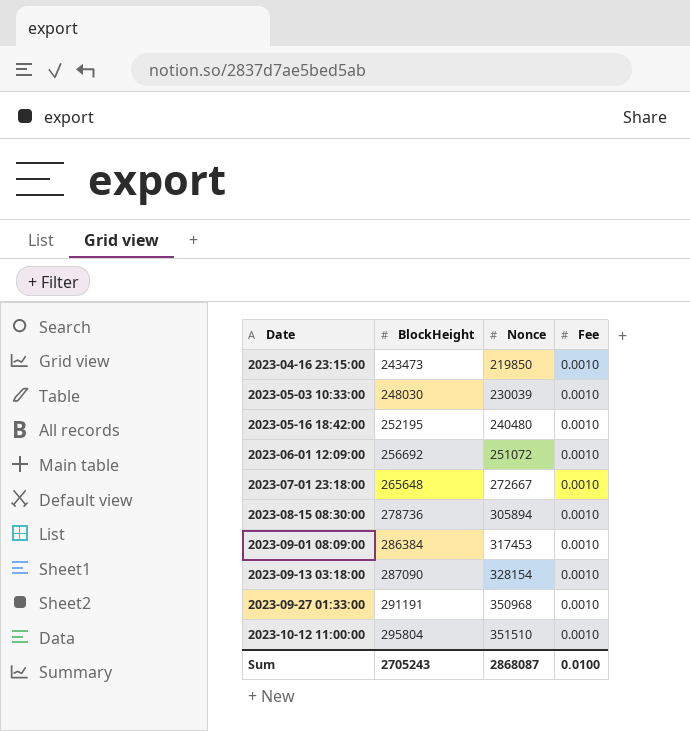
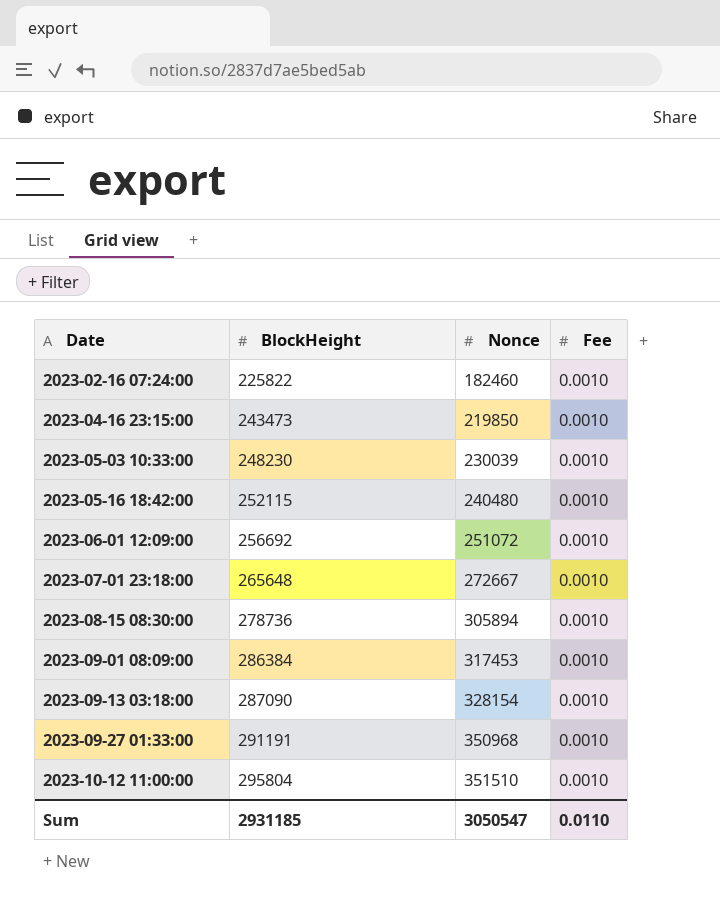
row 2023-02-16 07:24:00: none -> 225822 | 182460 | 0.0010
2023-05-03 10:33:00 | BlockHeight: 248030 -> 248230
2023-05-16 18:42:00 | BlockHeight: 252195 -> 252115
Sum | BlockHeight: 2705243 -> 2931185
Sum | Nonce: 2868087 -> 3050547
Sum | Fee: 0.0100 -> 0.0110

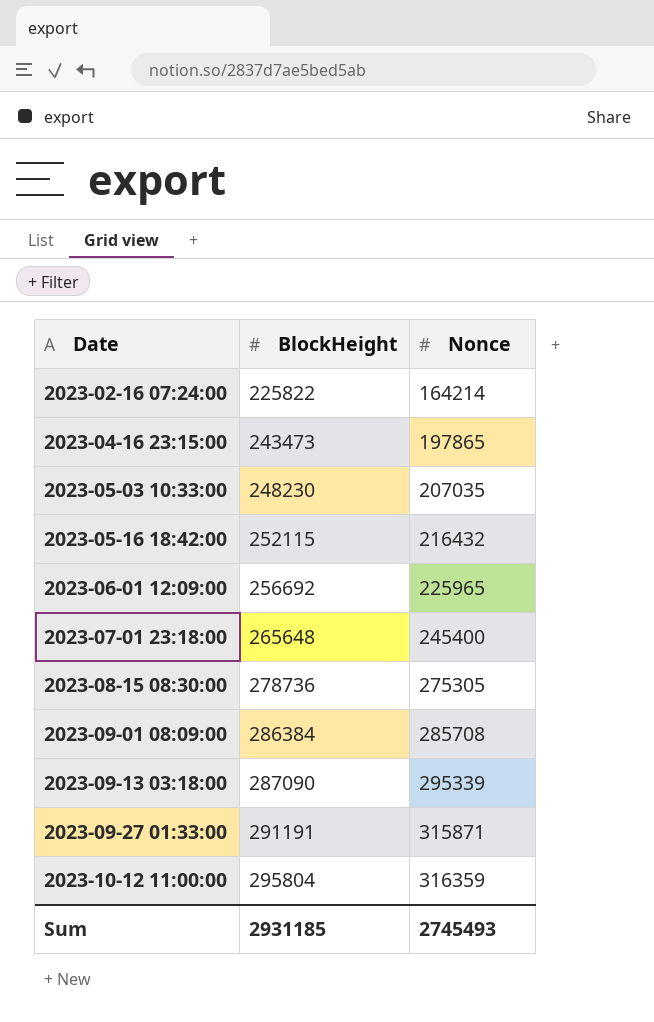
column Fee | position: 4 -> none
2023-02-16 07:24:00 | Nonce: 182460 -> 164214
2023-04-16 23:15:00 | Nonce: 219850 -> 197865
2023-05-03 10:33:00 | Nonce: 230039 -> 207035
2023-05-16 18:42:00 | Nonce: 240480 -> 216432
2023-06-01 12:09:00 | Nonce: 251072 -> 225965
2023-07-01 23:18:00 | Nonce: 272667 -> 245400
2023-08-15 08:30:00 | Nonce: 305894 -> 275305
2023-09-01 08:09:00 | Nonce: 317453 -> 285708
2023-09-13 03:18:00 | Nonce: 328154 -> 295339
2023-09-27 01:33:00 | Nonce: 350968 -> 315871
2023-10-12 11:00:00 | Nonce: 351510 -> 316359
Sum | Nonce: 3050547 -> 2745493

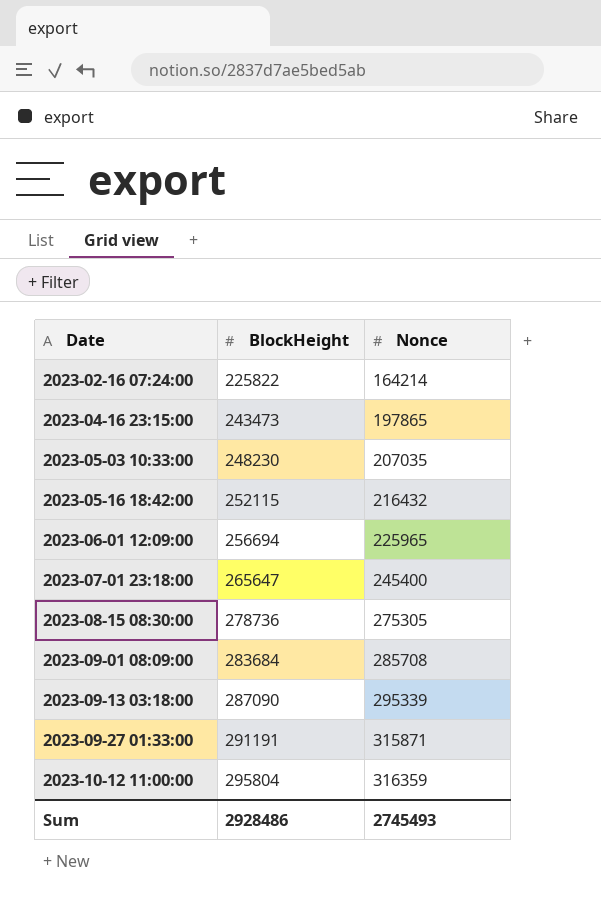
2023-06-01 12:09:00 | BlockHeight: 256692 -> 256694
2023-07-01 23:18:00 | BlockHeight: 265648 -> 265647
2023-09-01 08:09:00 | BlockHeight: 286384 -> 283684
Sum | BlockHeight: 2931185 -> 2928486

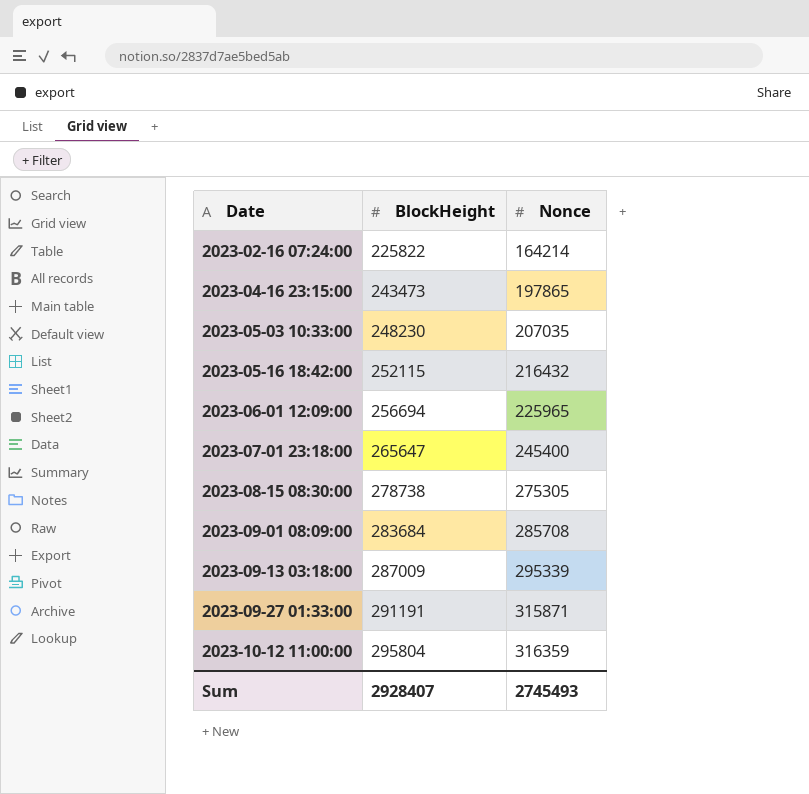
2023-08-15 08:30:00 | BlockHeight: 278736 -> 278738
2023-09-13 03:18:00 | BlockHeight: 287090 -> 287009
Sum | BlockHeight: 2928486 -> 2928407

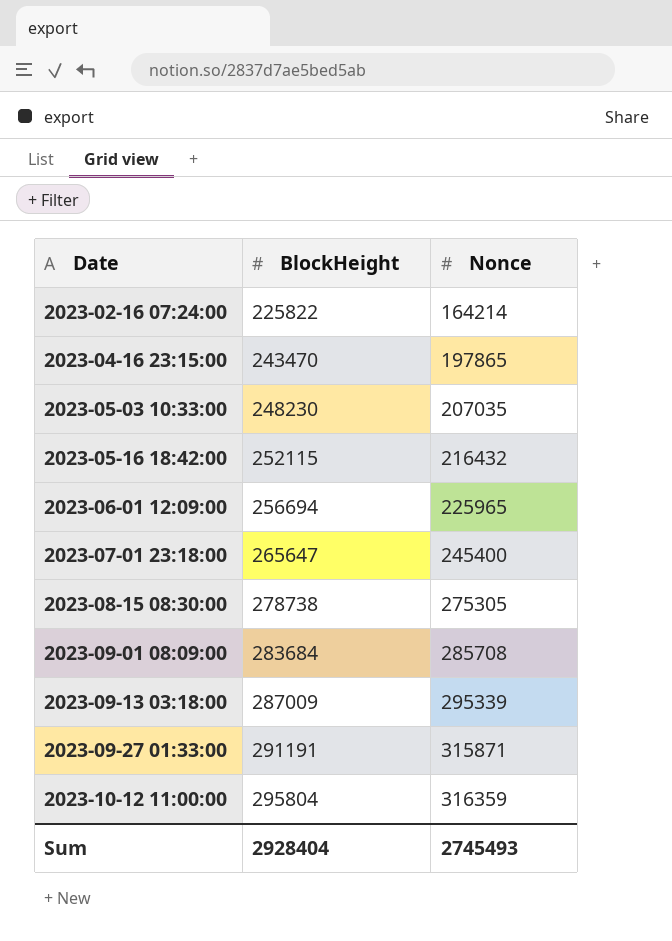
2023-04-16 23:15:00 | BlockHeight: 243473 -> 243470
Sum | BlockHeight: 2928407 -> 2928404

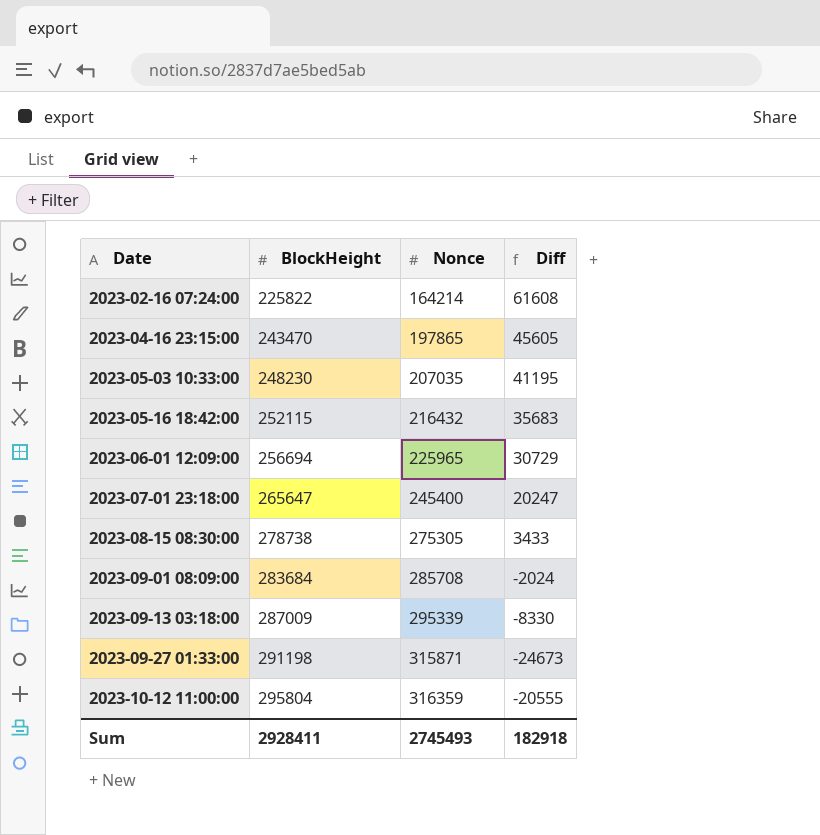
column Diff | formula: none -> [BlockHeight] - [Nonce]
2023-09-27 01:33:00 | BlockHeight: 291191 -> 291198
Sum | BlockHeight: 2928404 -> 2928411

